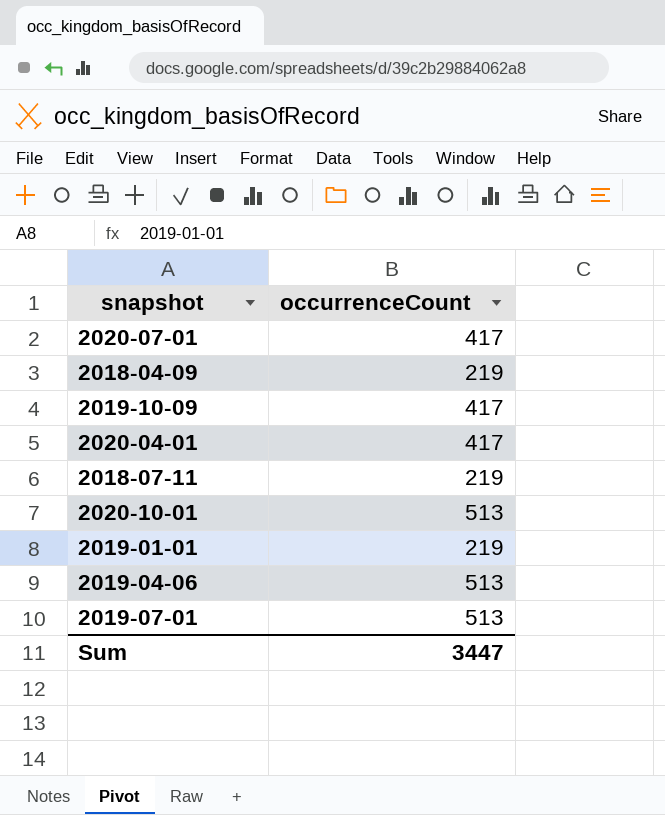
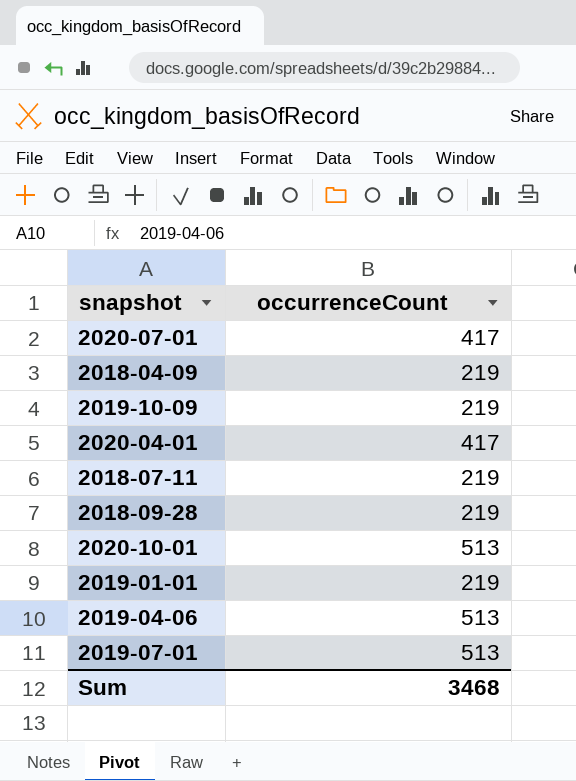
2019-10-09 | occurrenceCount: 417 -> 219
row 2018-09-28: none -> 219
Sum | occurrenceCount: 3447 -> 3468

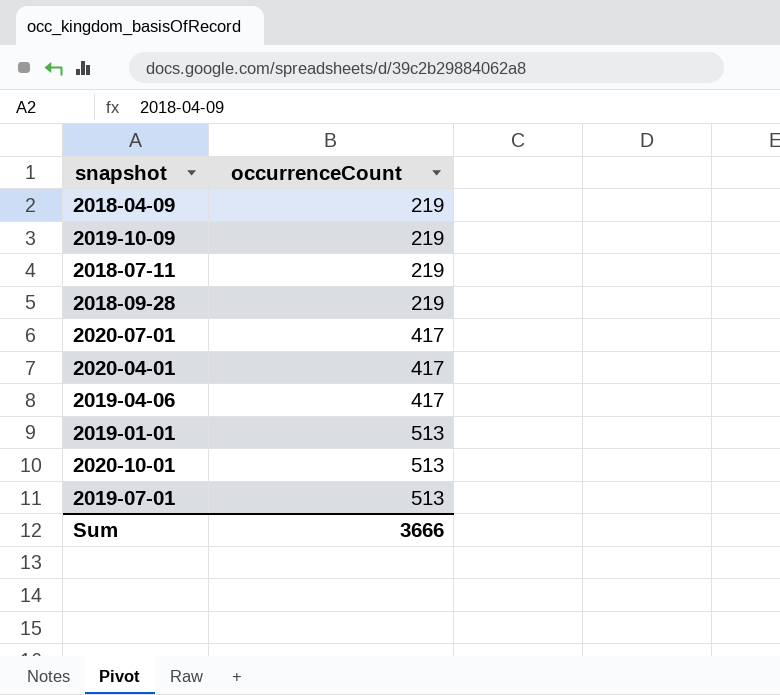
row order: none -> occurrenceCount ascending
2019-04-06 | occurrenceCount: 513 -> 417
2019-01-01 | occurrenceCount: 219 -> 513
Sum | occurrenceCount: 3468 -> 3666

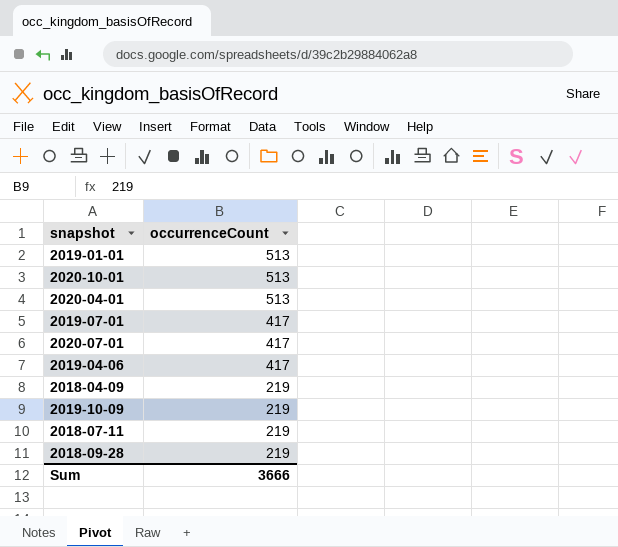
row order: occurrenceCount ascending -> occurrenceCount descending
2020-04-01 | occurrenceCount: 417 -> 513
2019-07-01 | occurrenceCount: 513 -> 417

